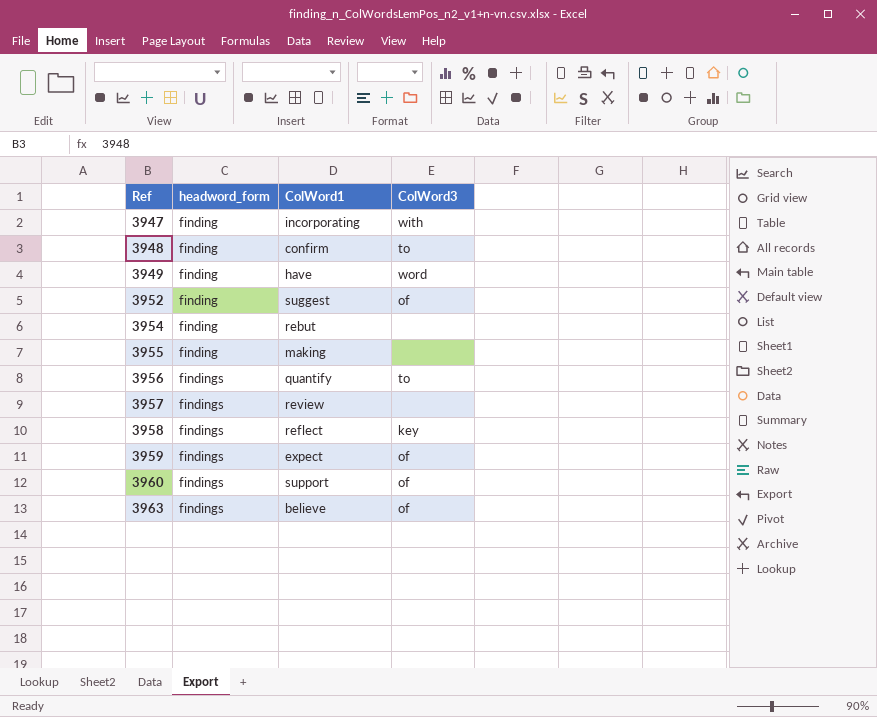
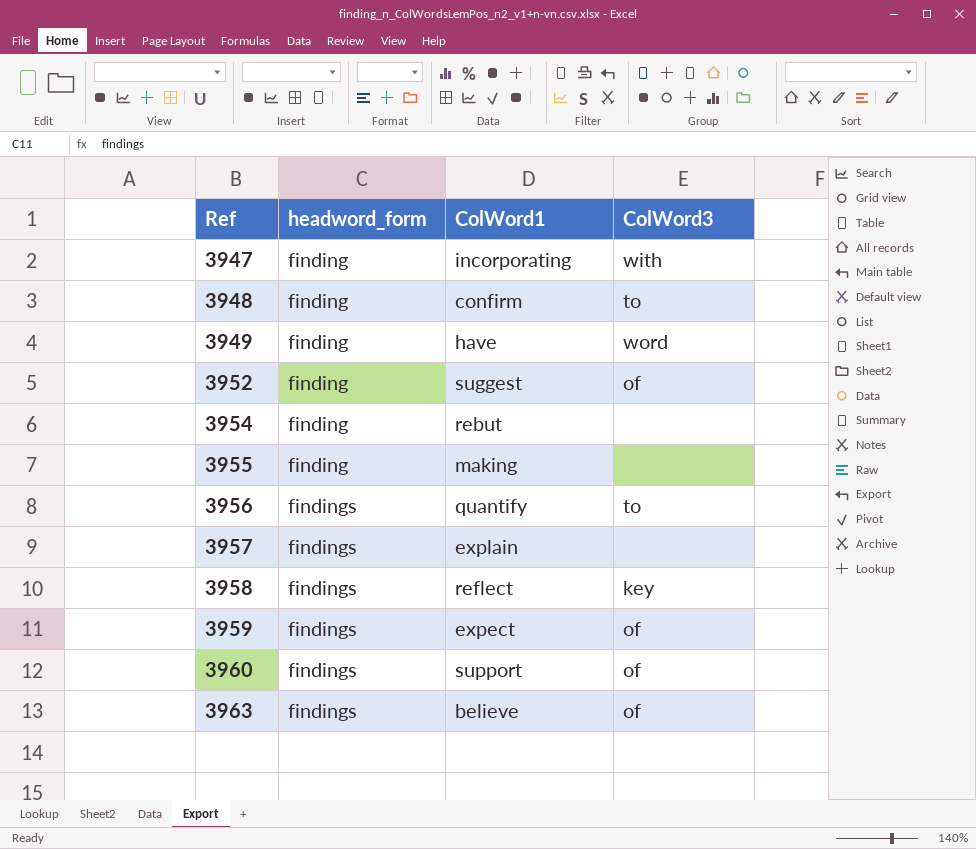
3957 | ColWord1: review -> explain

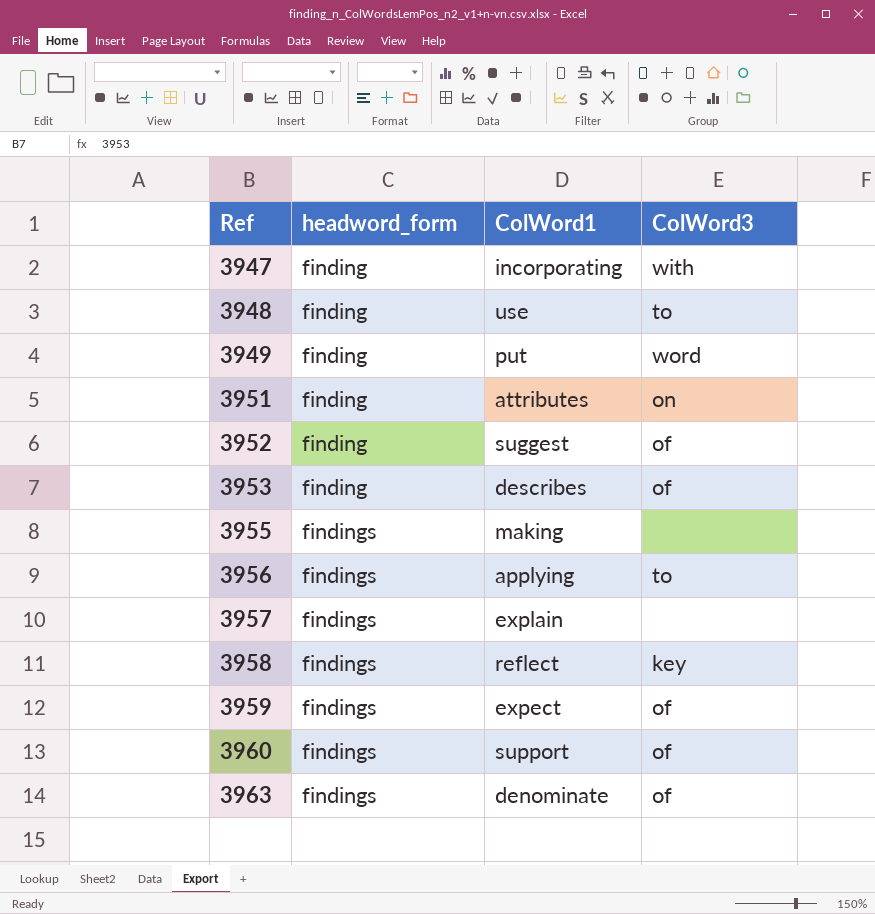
row 3954: finding | rebut | none -> none
3948 | ColWord1: confirm -> use
3949 | ColWord1: have -> put
row 3951: none -> finding | attributes | on
row 3953: none -> finding | describes | of
3955 | headword_form: finding -> findings
3956 | ColWord1: quantify -> applying
3963 | ColWord1: believe -> denominate

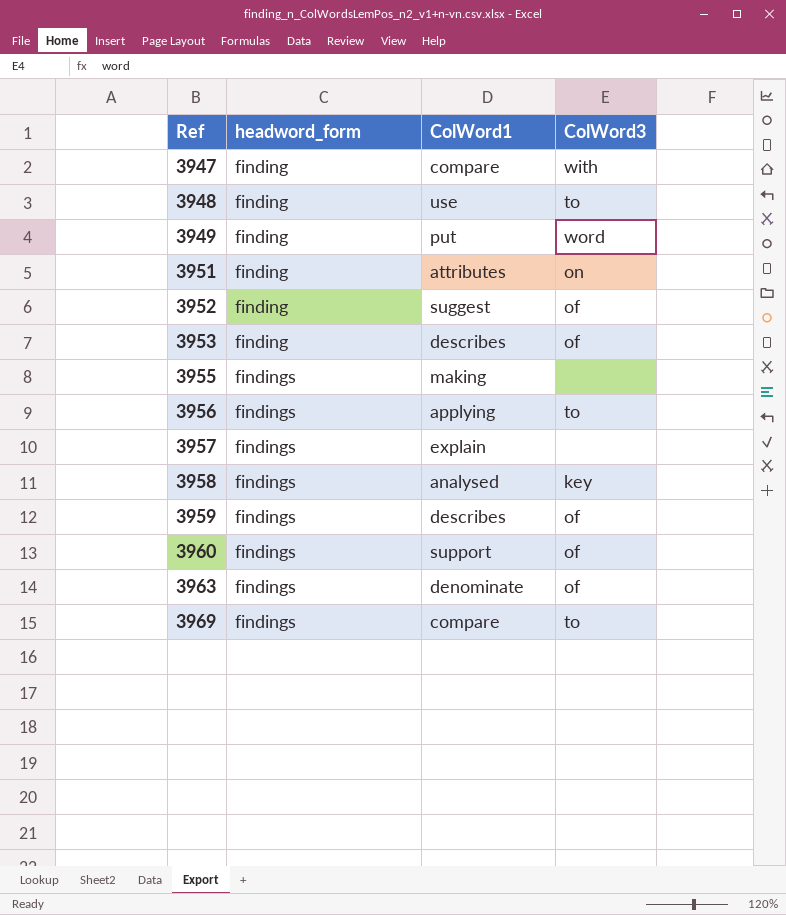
3947 | ColWord1: incorporating -> compare
3958 | ColWord1: reflect -> analysed
3959 | ColWord1: expect -> describes
row 3969: none -> findings | compare | to

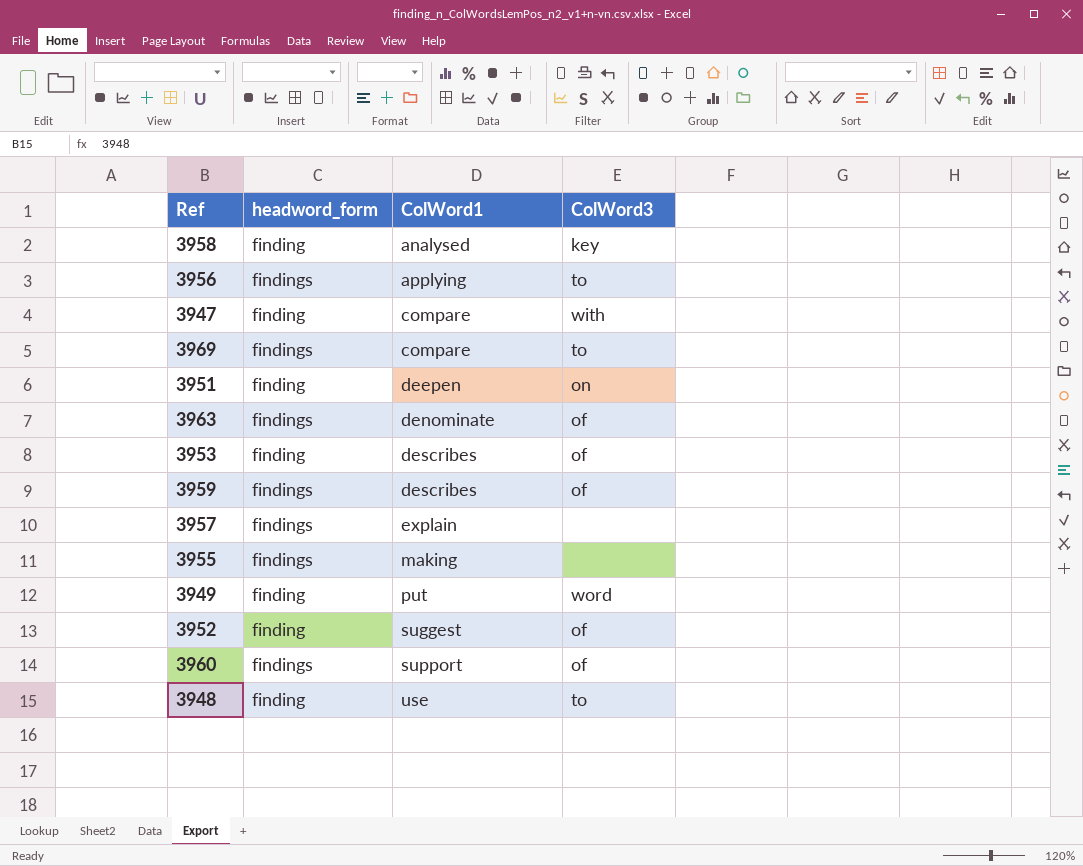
row order: Ref ascending -> ColWord1 ascending
3958 | headword_form: findings -> finding
3951 | ColWord1: attributes -> deepen

